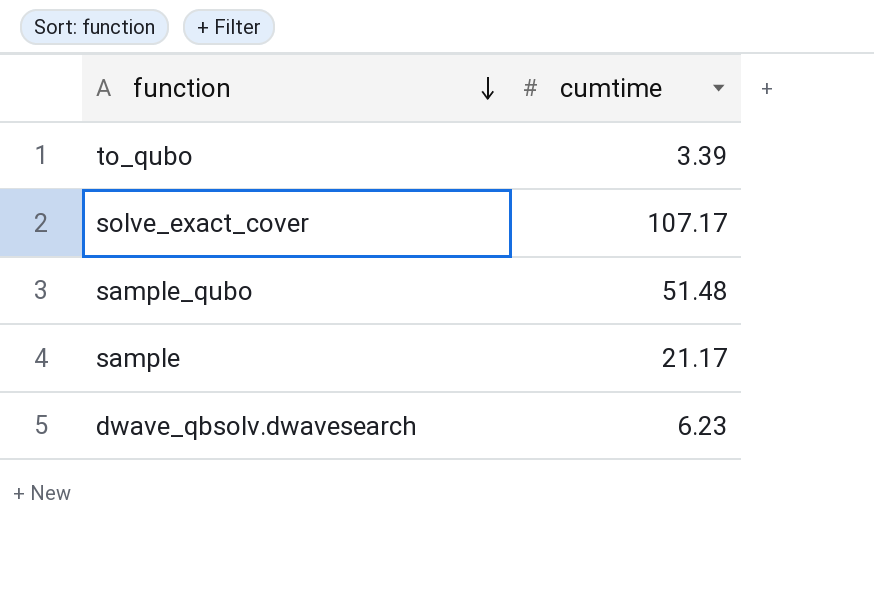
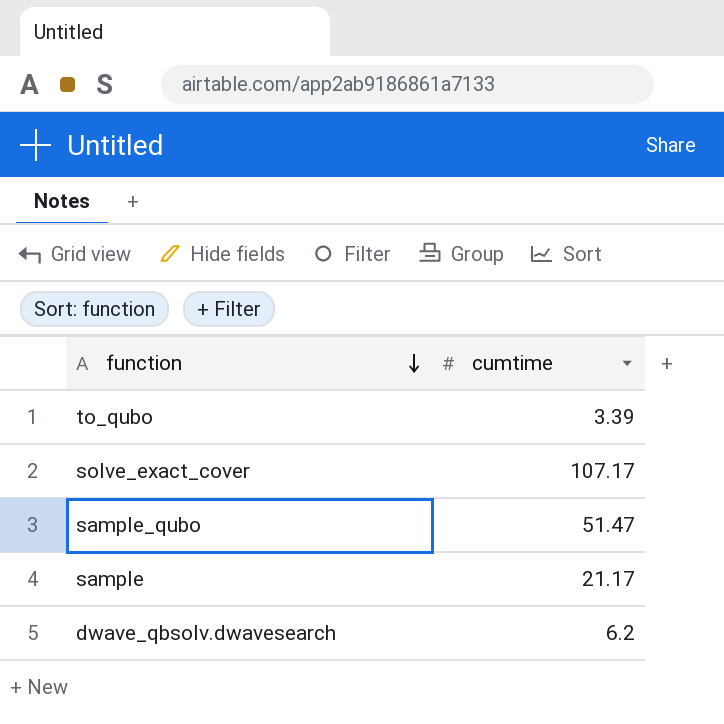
sample_qubo | cumtime: 51.48 -> 51.47
dwave_qbsolv.dwavesearch | cumtime: 6.23 -> 6.2

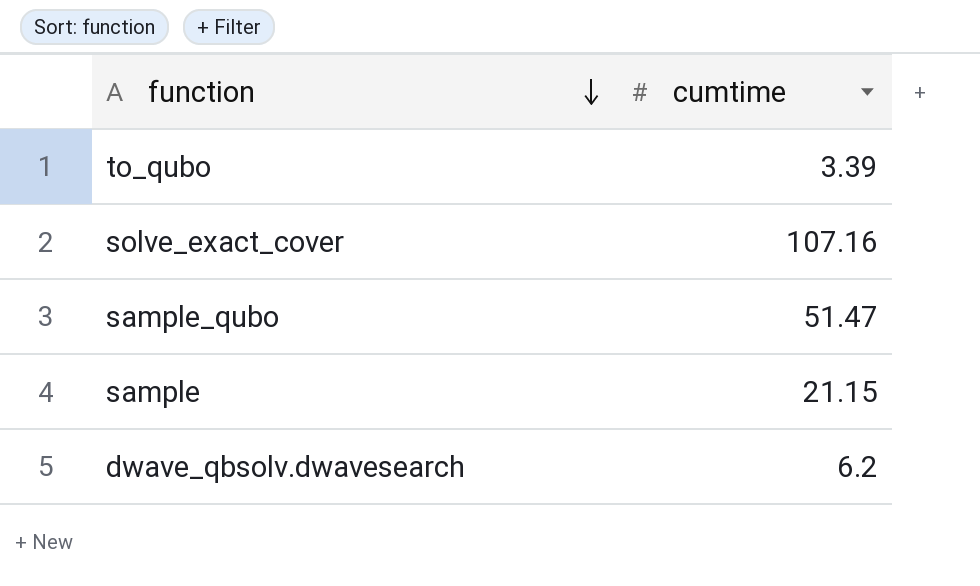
solve_exact_cover | cumtime: 107.17 -> 107.16
sample | cumtime: 21.17 -> 21.15

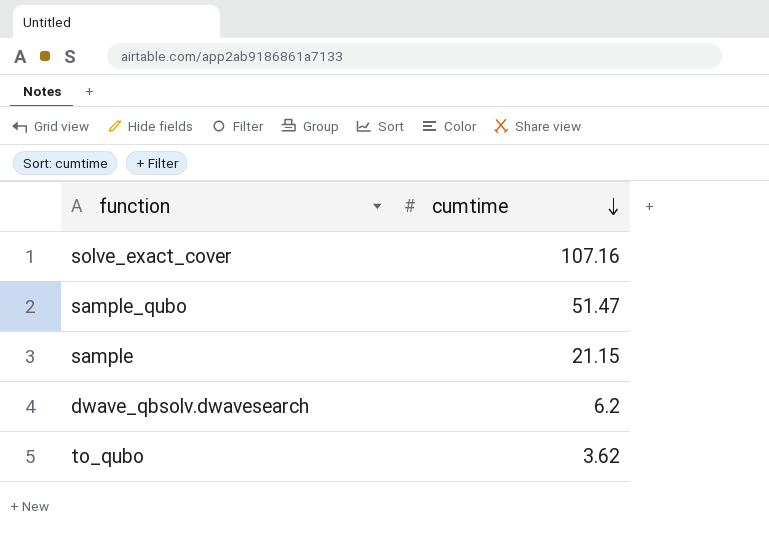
row order: function descending -> cumtime descending
to_qubo | cumtime: 3.39 -> 3.62

